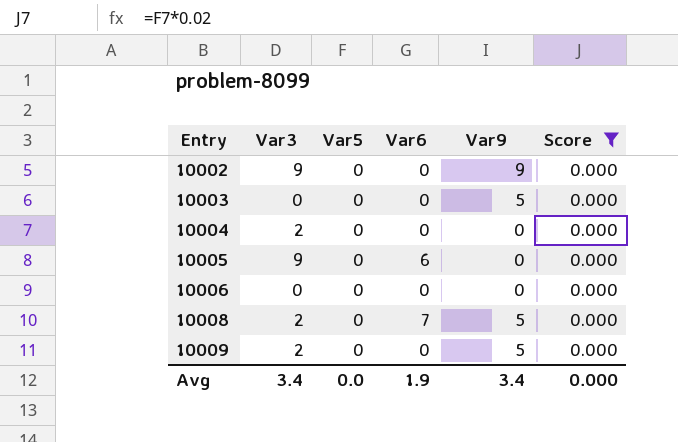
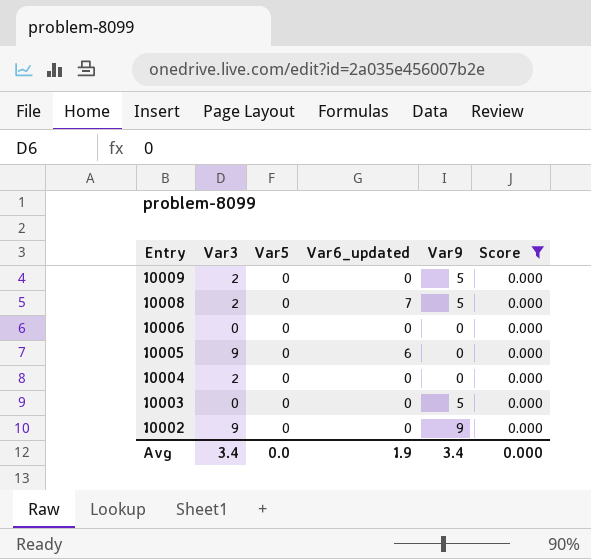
row order: Entry ascending -> Entry descending
column name: Var6 -> Var6_updated

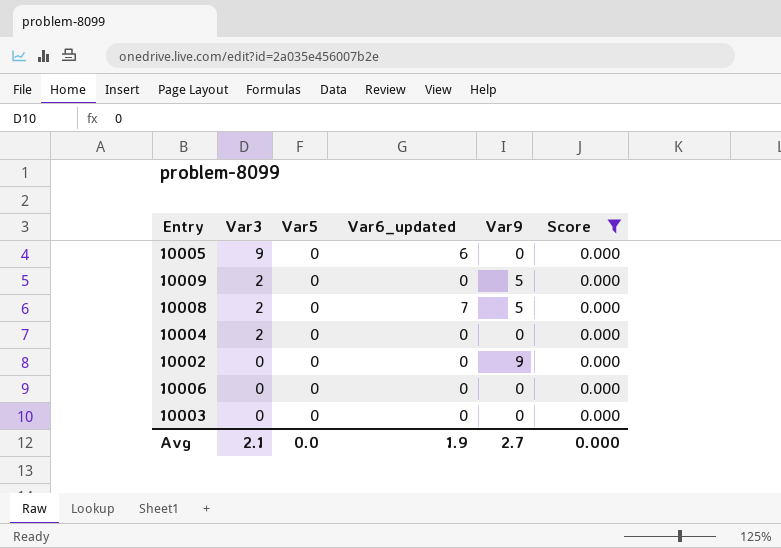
row order: Entry descending -> Var3 descending
10002 | Var3: 9 -> 0
10003 | Var9: 5 -> 0
Avg | Var3: 3.4 -> 2.1
Avg | Var9: 3.4 -> 2.7

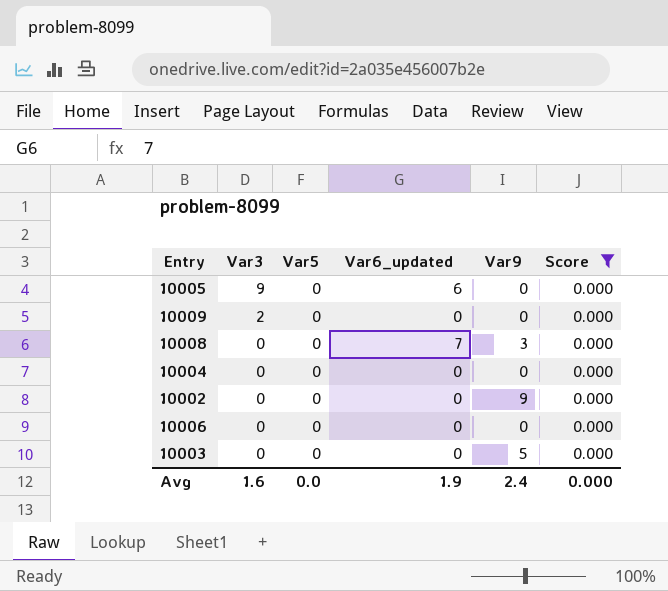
10009 | Var9: 5 -> 0
10008 | Var3: 2 -> 0
10008 | Var9: 5 -> 3
10004 | Var3: 2 -> 0
10003 | Var9: 0 -> 5
Avg | Var3: 2.1 -> 1.6
Avg | Var9: 2.7 -> 2.4

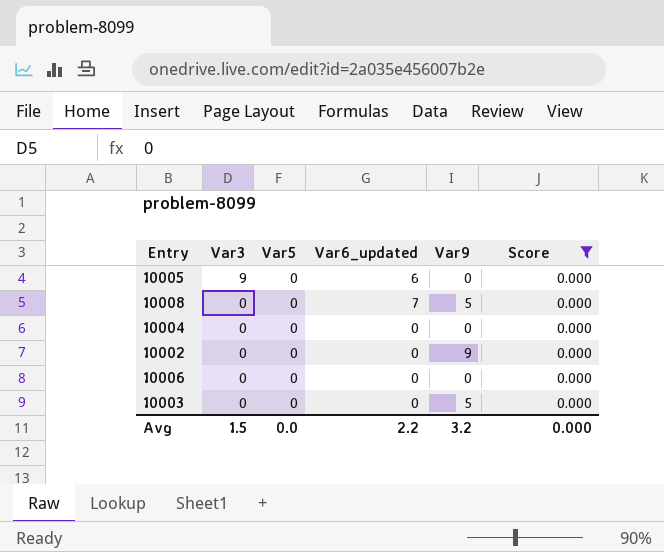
row 10009: 2 | 0 | 0 | 0 | 0.000 -> none
10008 | Var9: 3 -> 5
Avg | Var3: 1.6 -> 1.5
Avg | Var6_updated: 1.9 -> 2.2
Avg | Var9: 2.4 -> 3.2

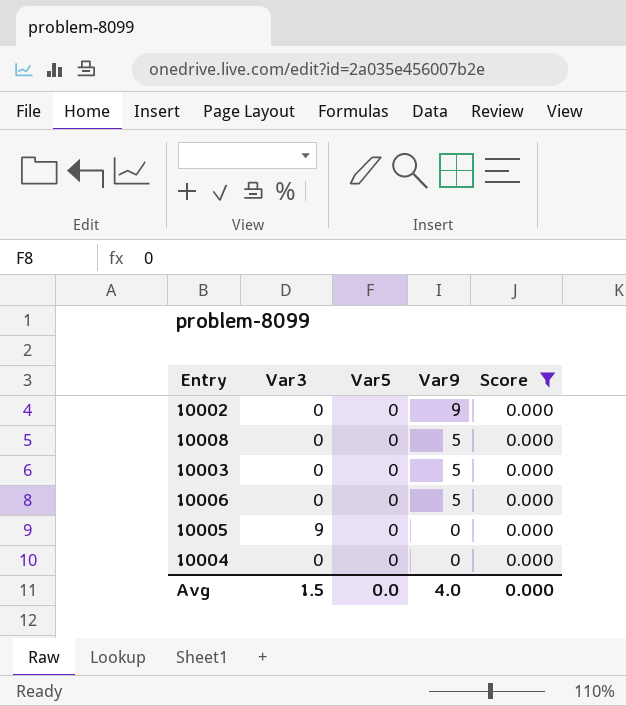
row order: Var3 descending -> Var9 descending
column Var6_updated | position: 4 -> none
10006 | Var9: 0 -> 5
Avg | Var9: 3.2 -> 4.0

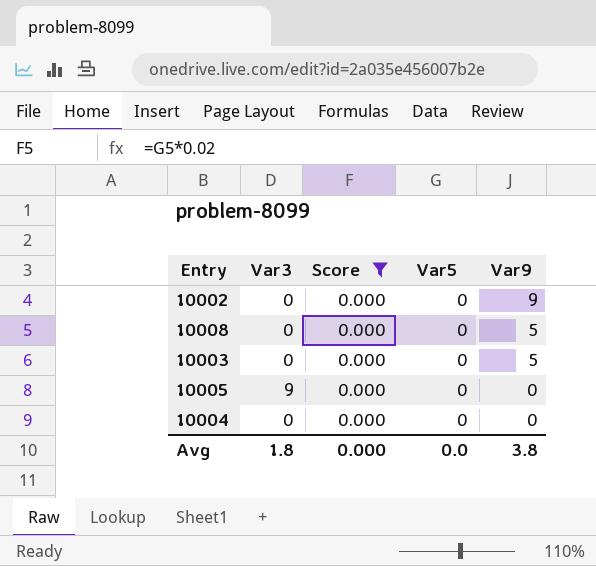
column Score | position: 5 -> 3
row 10006: 0 | 0 | 5 | 0.000 -> none
Avg | Var3: 1.5 -> 1.8
Avg | Var9: 4.0 -> 3.8

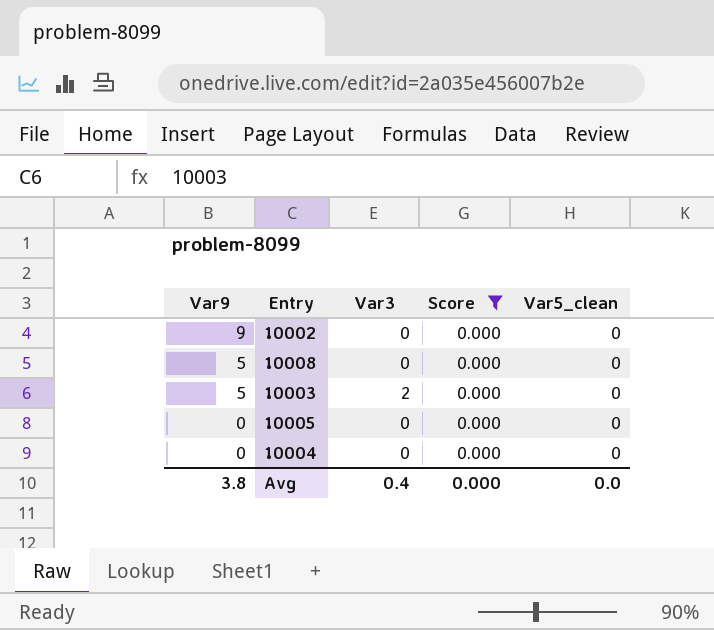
column Var9 | position: 5 -> 1
column name: Var5 -> Var5_clean
10003 | Var3: 0 -> 2
10005 | Var3: 9 -> 0
Avg | Var3: 1.8 -> 0.4

